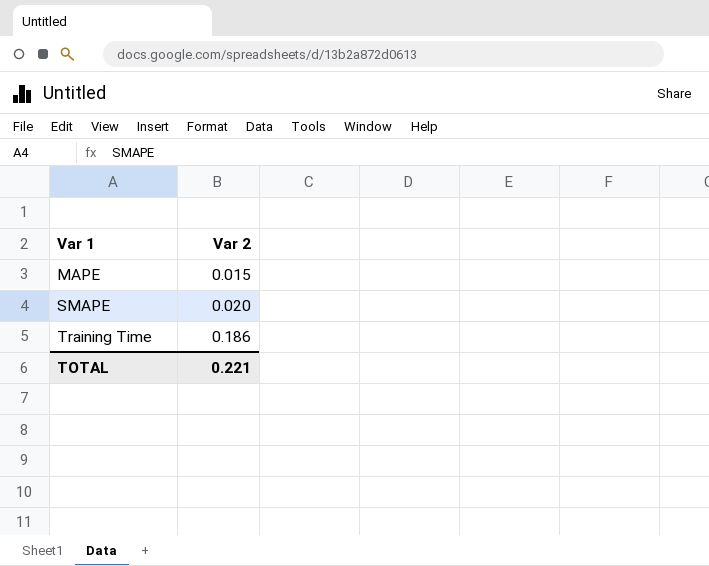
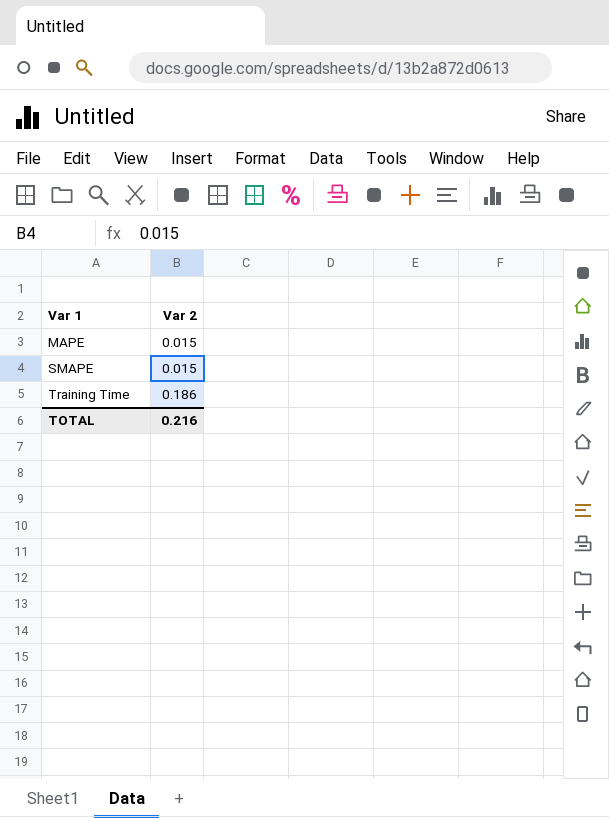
SMAPE | Var 2: 0.020 -> 0.015
TOTAL | Var 2: 0.221 -> 0.216

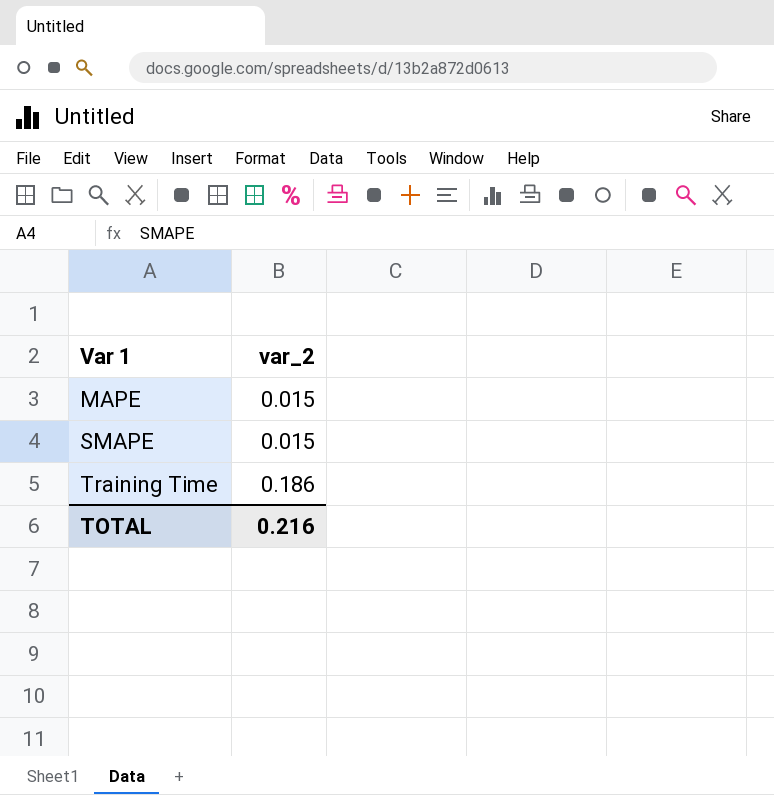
column name: Var 2 -> var_2

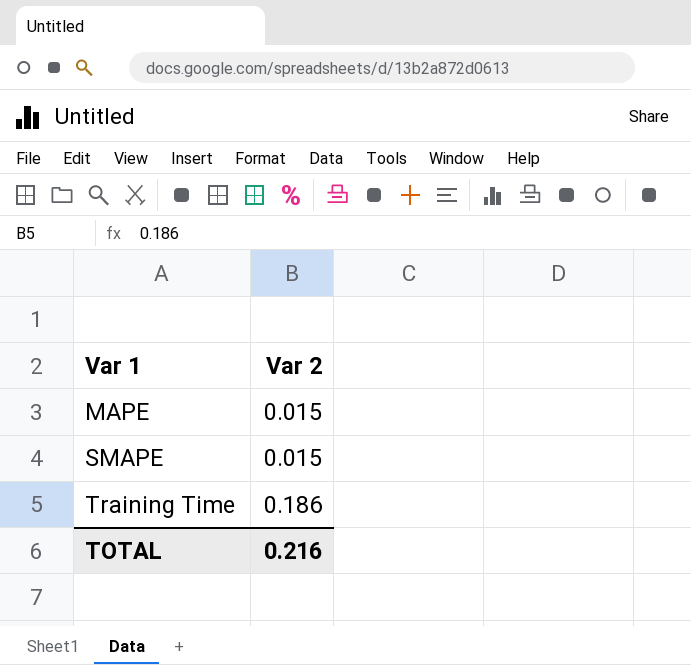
column name: var_2 -> Var 2

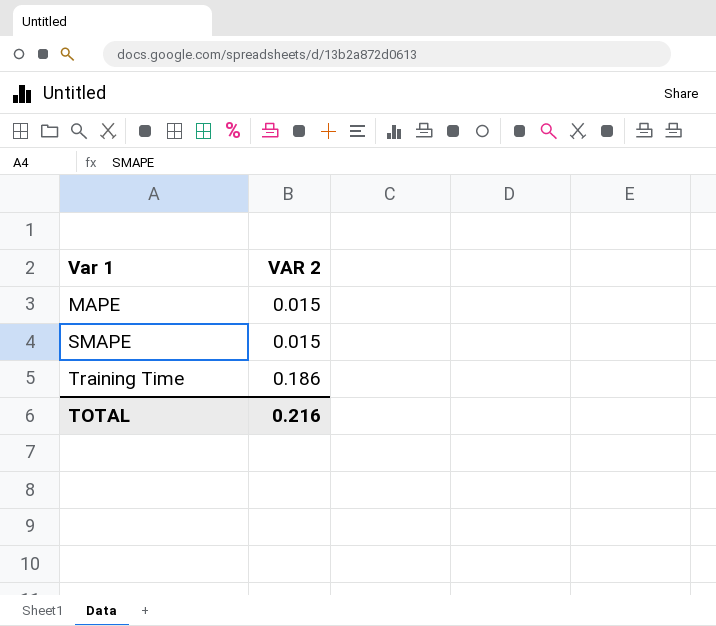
column name: Var 2 -> VAR 2

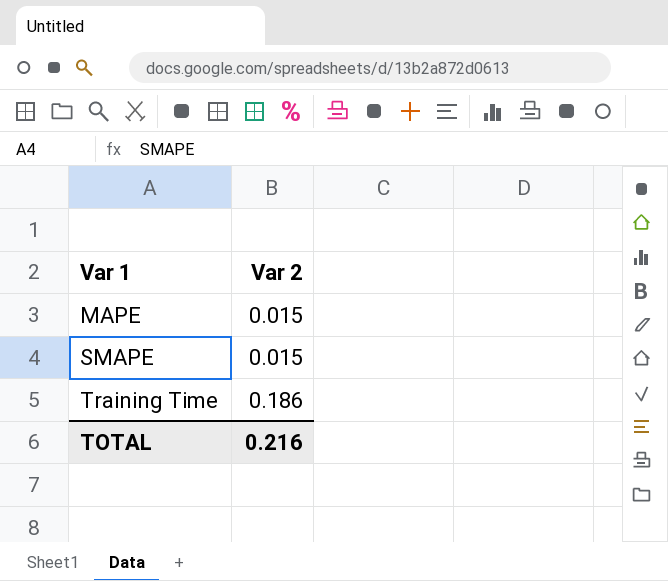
column name: VAR 2 -> Var 2

